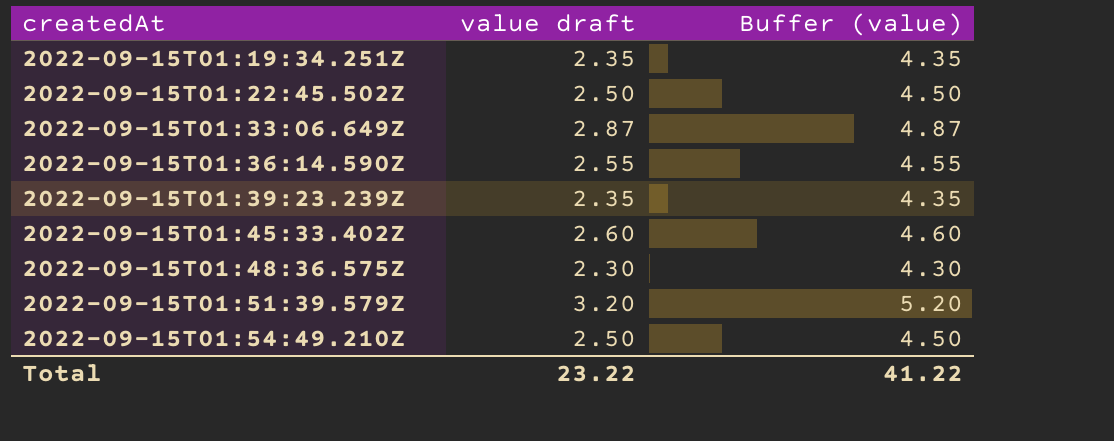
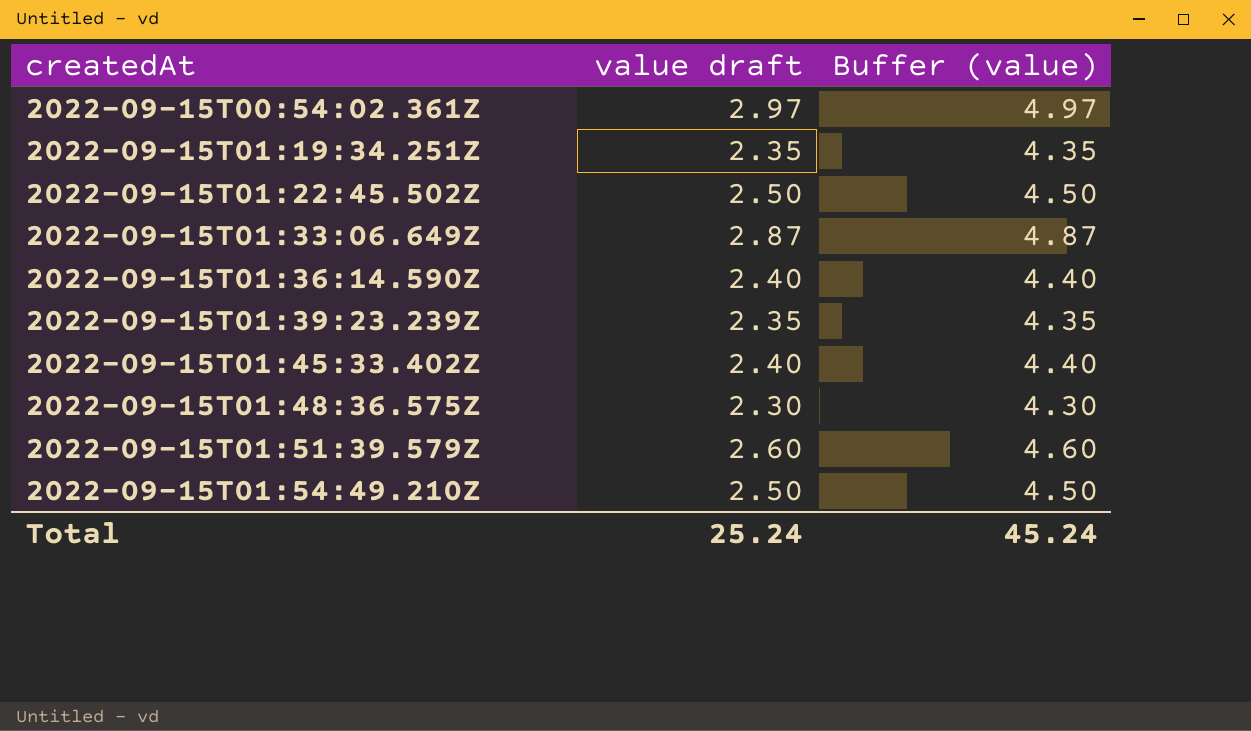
row 2022-09-15T00:54:02.361Z: none -> 2.97 | 4.97
2022-09-15T01:36:14.590Z | value draft: 2.55 -> 2.40
2022-09-15T01:36:14.590Z | Buffer (value): 4.55 -> 4.40
2022-09-15T01:45:33.402Z | value draft: 2.60 -> 2.40
2022-09-15T01:45:33.402Z | Buffer (value): 4.60 -> 4.40
2022-09-15T01:51:39.579Z | value draft: 3.20 -> 2.60
2022-09-15T01:51:39.579Z | Buffer (value): 5.20 -> 4.60
Total | value draft: 23.22 -> 25.24
Total | Buffer (value): 41.22 -> 45.24

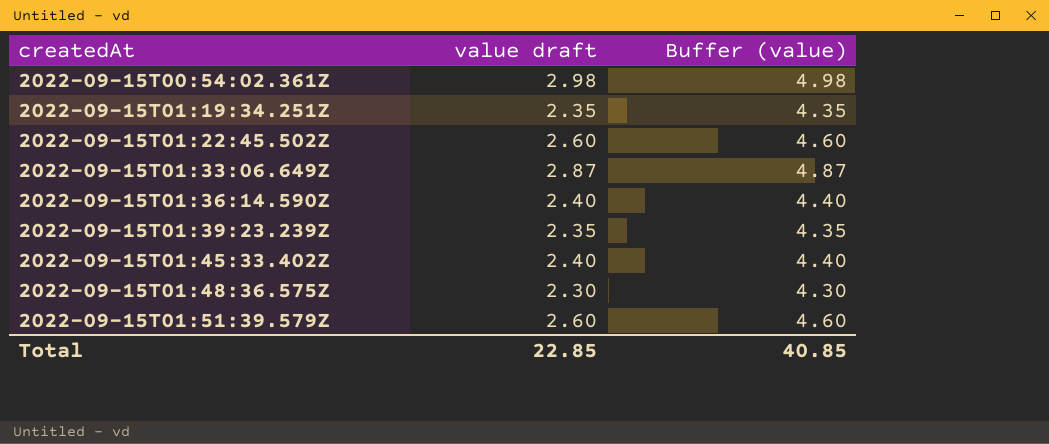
row 2022-09-15T01:54:49.210Z: 2.50 | 4.50 -> none
2022-09-15T00:54:02.361Z | value draft: 2.97 -> 2.98
2022-09-15T00:54:02.361Z | Buffer (value): 4.97 -> 4.98
2022-09-15T01:22:45.502Z | value draft: 2.50 -> 2.60
2022-09-15T01:22:45.502Z | Buffer (value): 4.50 -> 4.60
Total | value draft: 25.24 -> 22.85
Total | Buffer (value): 45.24 -> 40.85

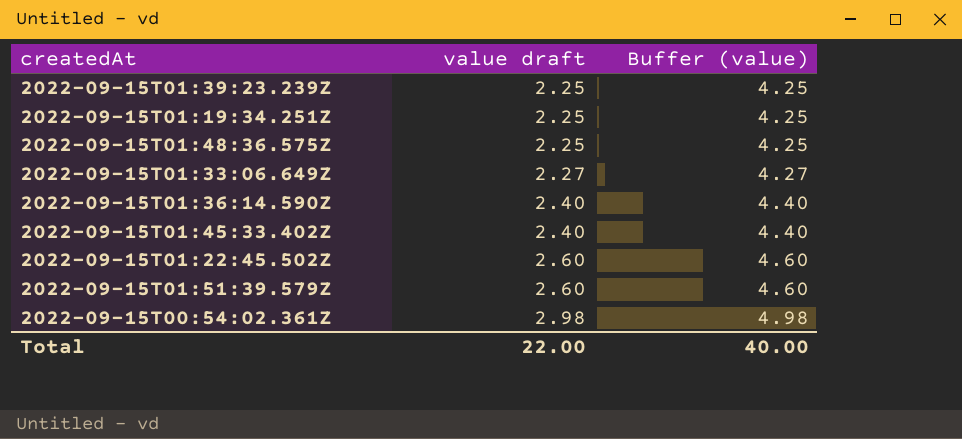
row order: createdAt ascending -> value draft ascending
2022-09-15T01:39:23.239Z | value draft: 2.35 -> 2.25
2022-09-15T01:39:23.239Z | Buffer (value): 4.35 -> 4.25
2022-09-15T01:19:34.251Z | value draft: 2.35 -> 2.25
2022-09-15T01:19:34.251Z | Buffer (value): 4.35 -> 4.25
2022-09-15T01:48:36.575Z | value draft: 2.30 -> 2.25
2022-09-15T01:48:36.575Z | Buffer (value): 4.30 -> 4.25
2022-09-15T01:33:06.649Z | value draft: 2.87 -> 2.27
2022-09-15T01:33:06.649Z | Buffer (value): 4.87 -> 4.27
Total | value draft: 22.85 -> 22.00
Total | Buffer (value): 40.85 -> 40.00

